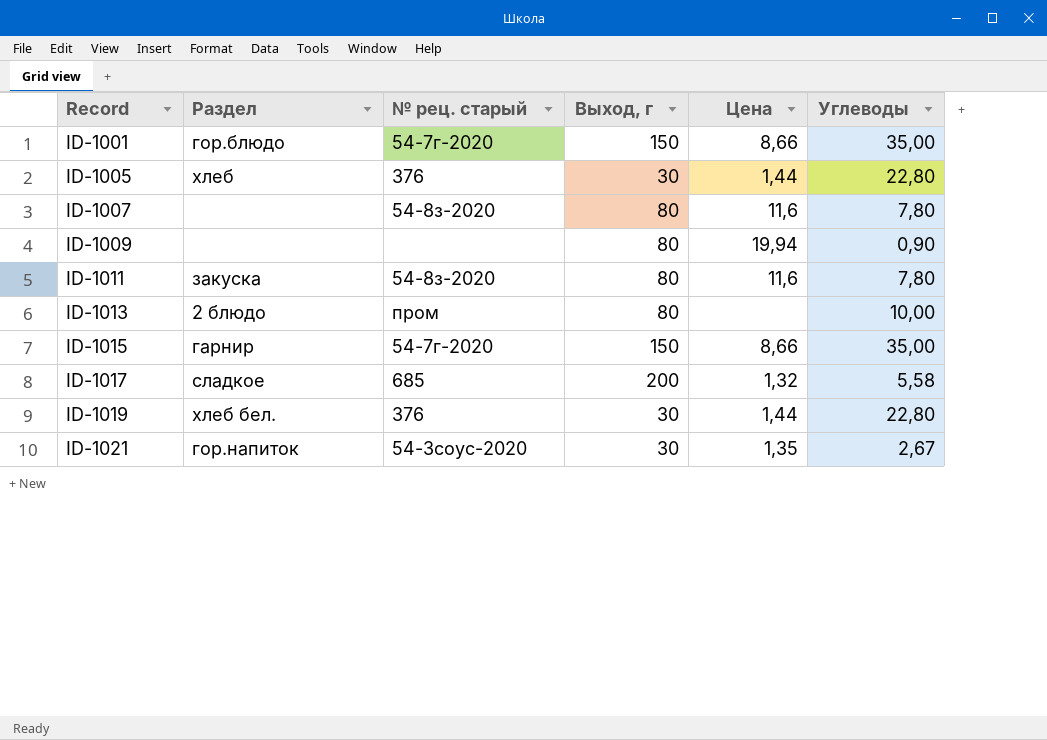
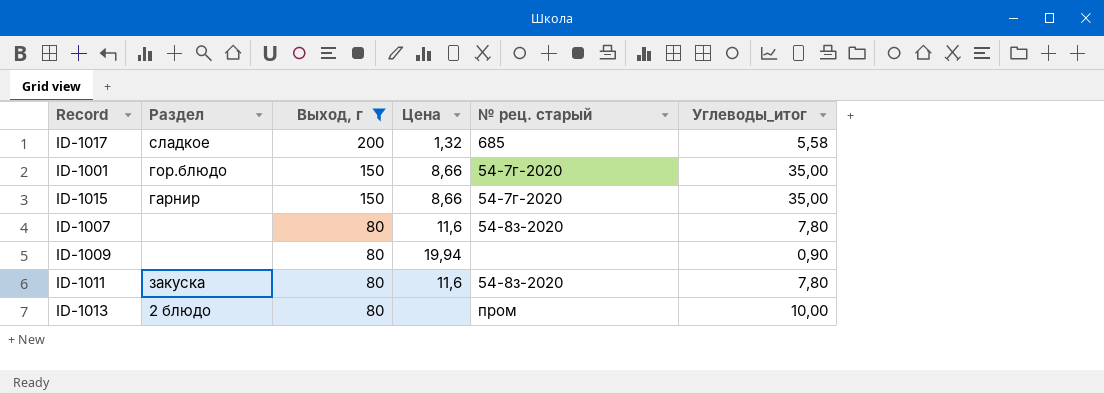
filter: none -> Выход, г != 30
row order: Record ascending -> Выход, г descending
column № рец. старый | position: 3 -> 5
column name: Углеводы -> Углеводы_итог

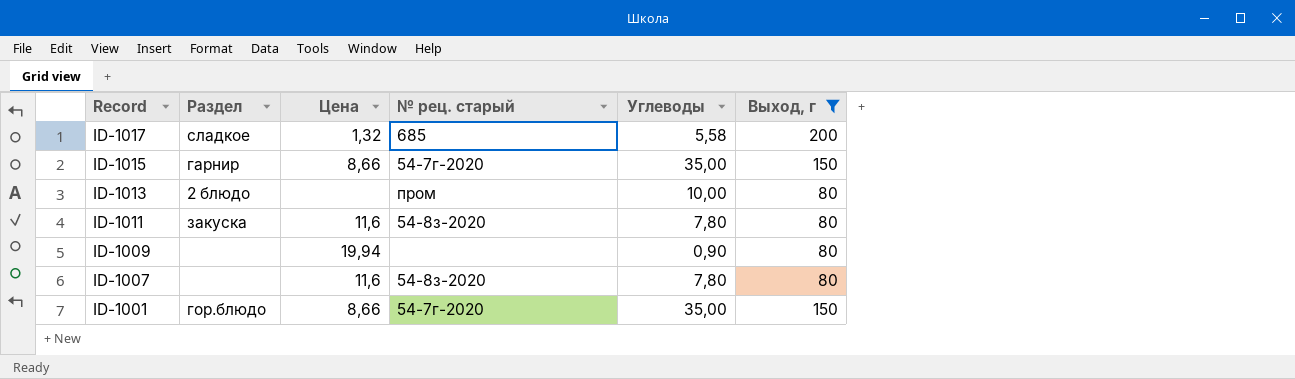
row order: Выход, г descending -> Record descending
column name: Углеводы_итог -> Углеводы
column Выход, г | position: 3 -> 6

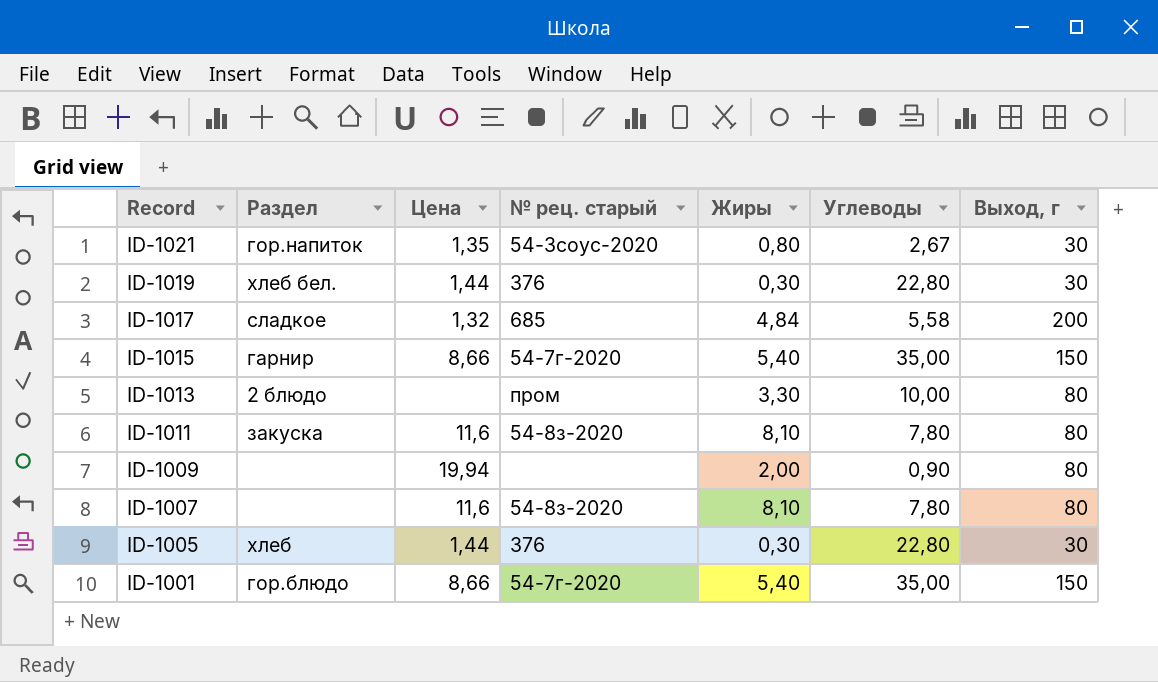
filter: Выход, г != 30 -> none
column Жиры | position: none -> 5

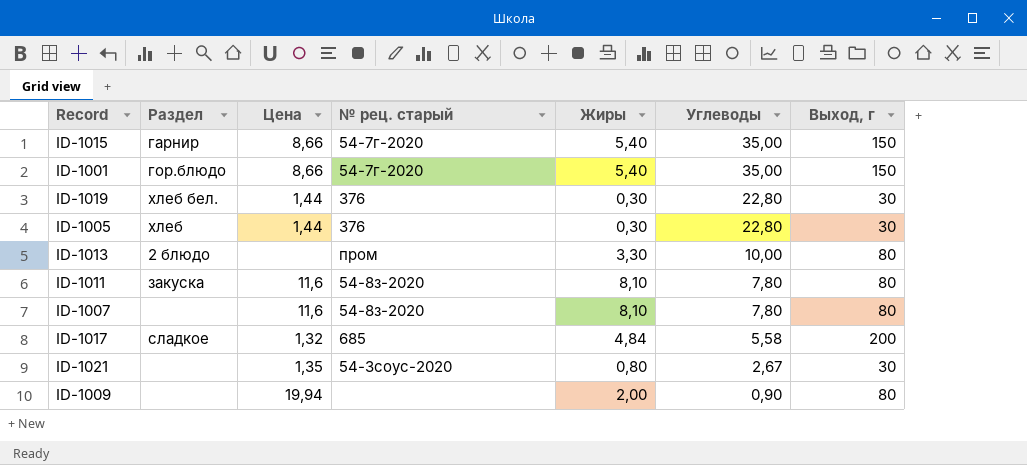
row order: Record descending -> Углеводы descending
ID-1021 | Раздел: гор.напиток -> none

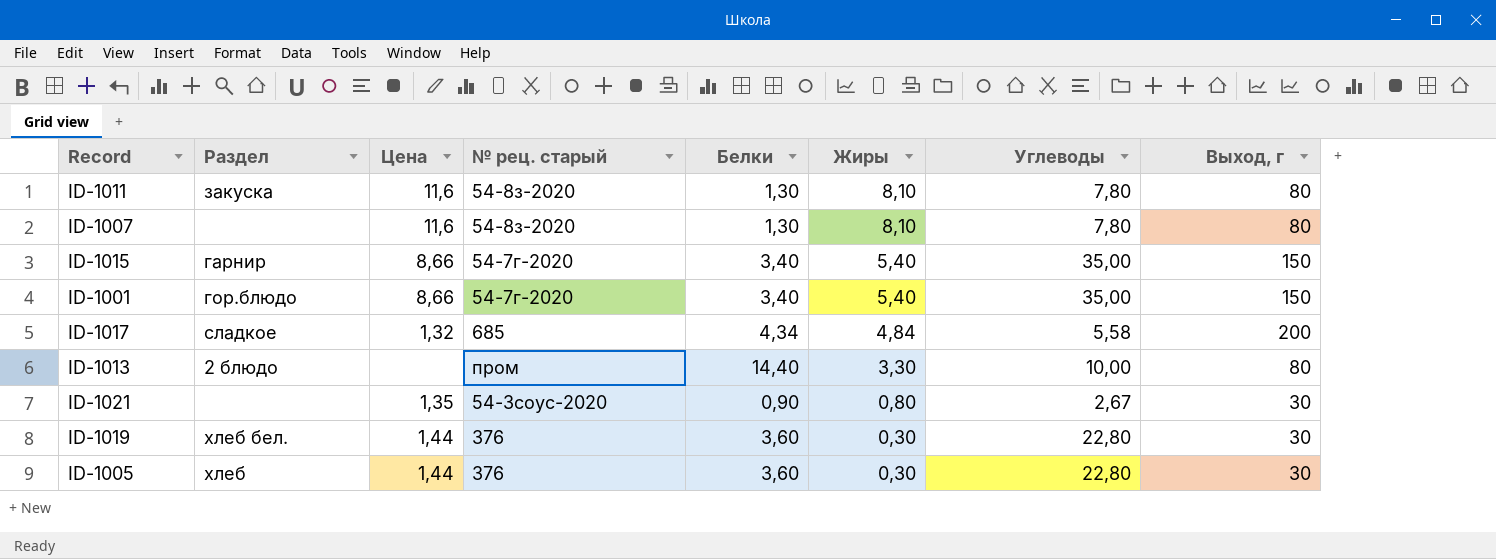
row order: Углеводы descending -> Жиры descending
column Белки | position: none -> 5
row ID-1009: none | 19,94 | none | 2,00 | 0,90 | 80 -> none

